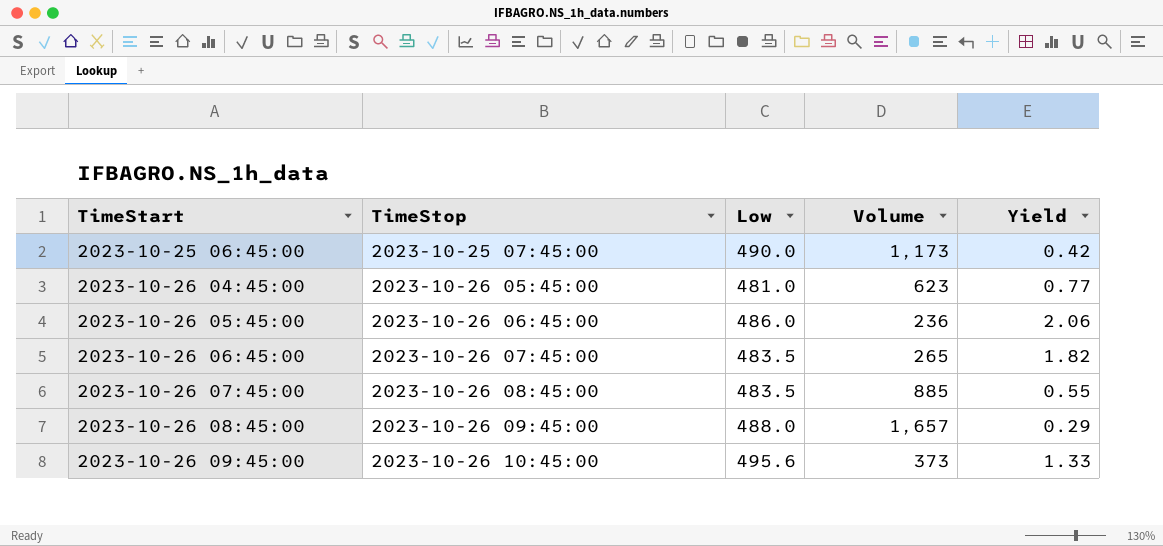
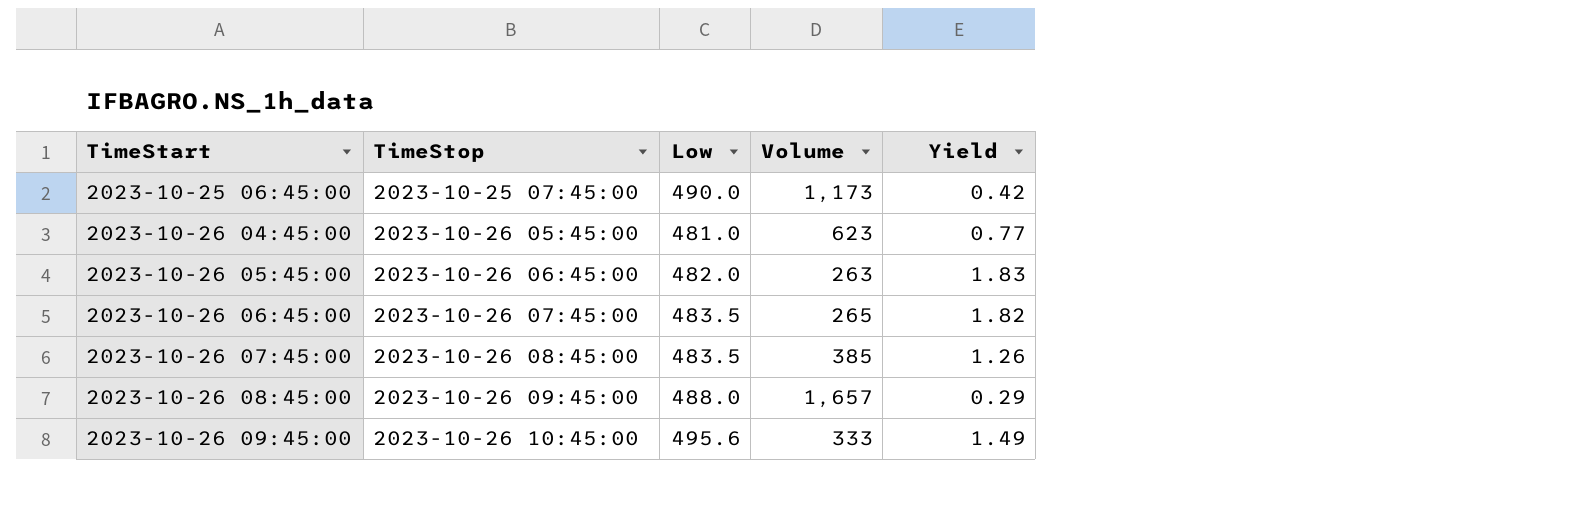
2023-10-26 05:45:00 | Low: 486.0 -> 482.0
2023-10-26 05:45:00 | Volume: 236 -> 263
2023-10-26 05:45:00 | Yield: 2.06 -> 1.83
2023-10-26 07:45:00 | Volume: 885 -> 385
2023-10-26 07:45:00 | Yield: 0.55 -> 1.26
2023-10-26 09:45:00 | Volume: 373 -> 333
2023-10-26 09:45:00 | Yield: 1.33 -> 1.49

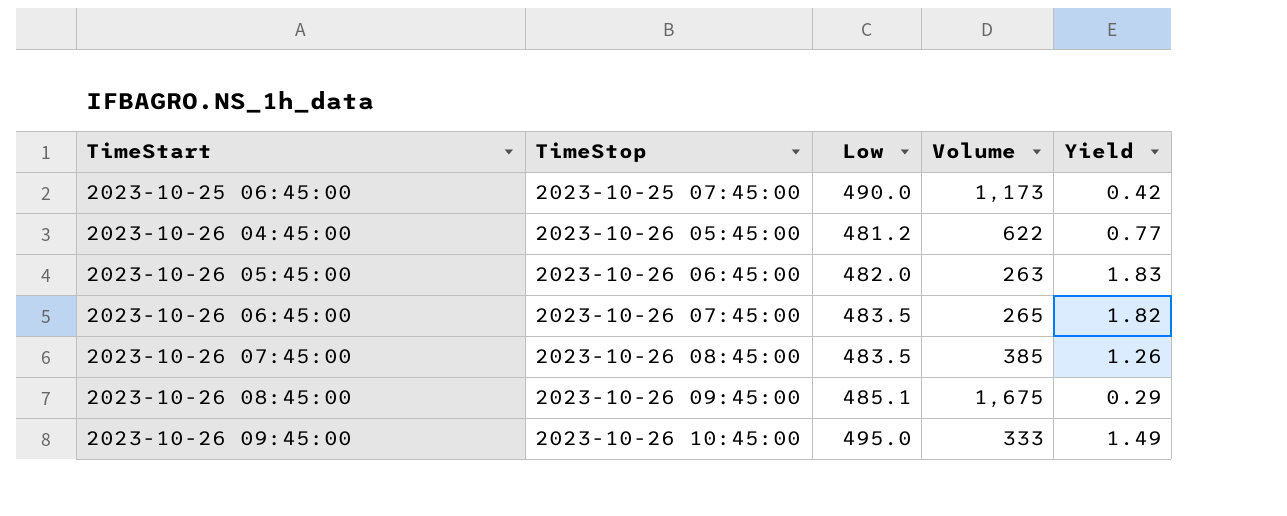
2023-10-26 04:45:00 | Low: 481.0 -> 481.2
2023-10-26 04:45:00 | Volume: 623 -> 622
2023-10-26 08:45:00 | Low: 488.0 -> 485.1
2023-10-26 08:45:00 | Volume: 1,657 -> 1,675
2023-10-26 09:45:00 | Low: 495.6 -> 495.0

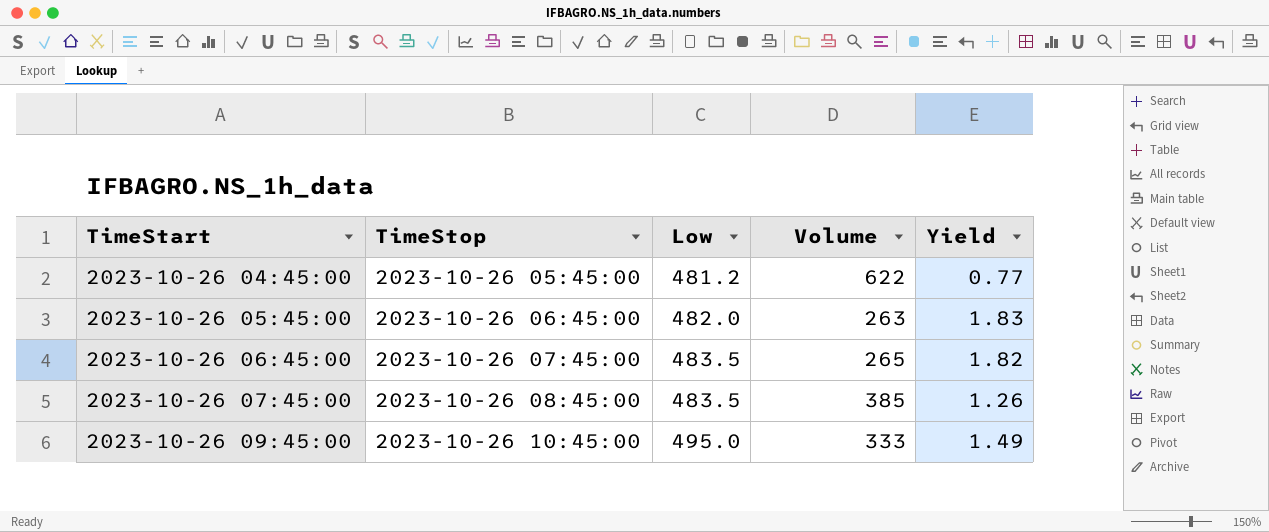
row 2023-10-25 06:45:00: 2023-10-25 07:45:00 | 490.0 | 1,173 | 0.42 -> none
row 2023-10-26 08:45:00: 2023-10-26 09:45:00 | 485.1 | 1,675 | 0.29 -> none

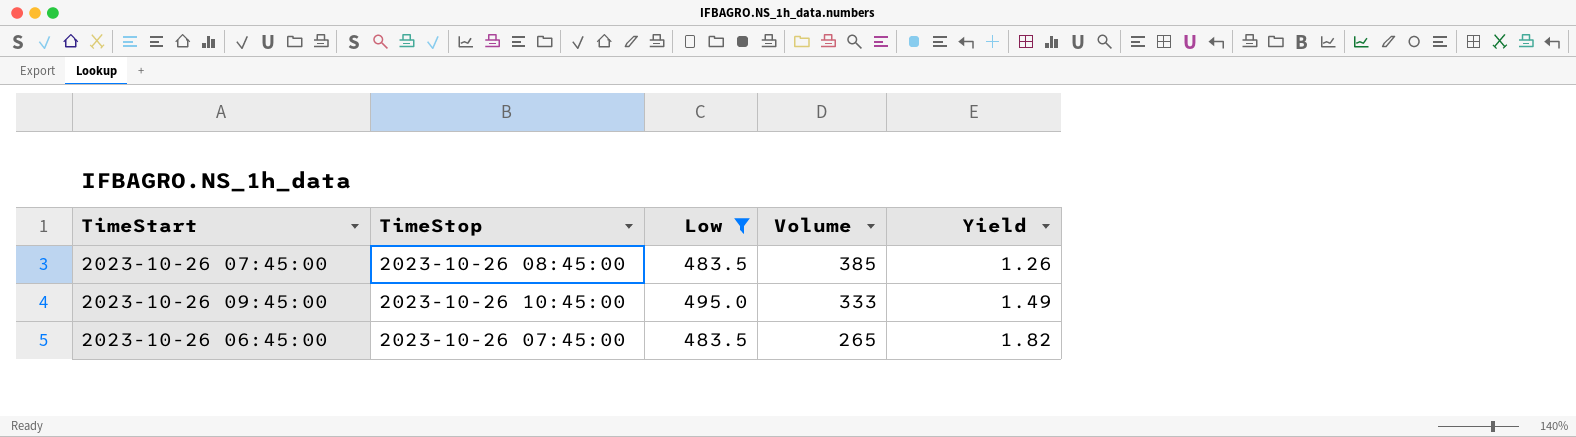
filter: none -> Low >= 483.5
row order: TimeStart ascending -> Volume descending

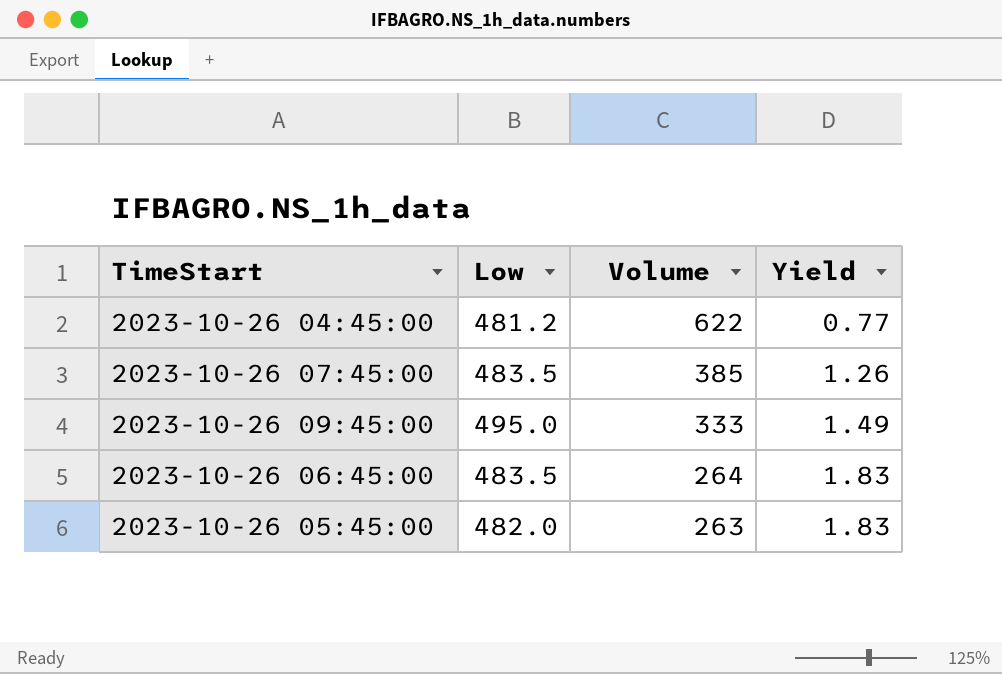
filter: Low >= 483.5 -> none
column TimeStop | position: 2 -> none
2023-10-26 06:45:00 | Volume: 265 -> 264
2023-10-26 06:45:00 | Yield: 1.82 -> 1.83

